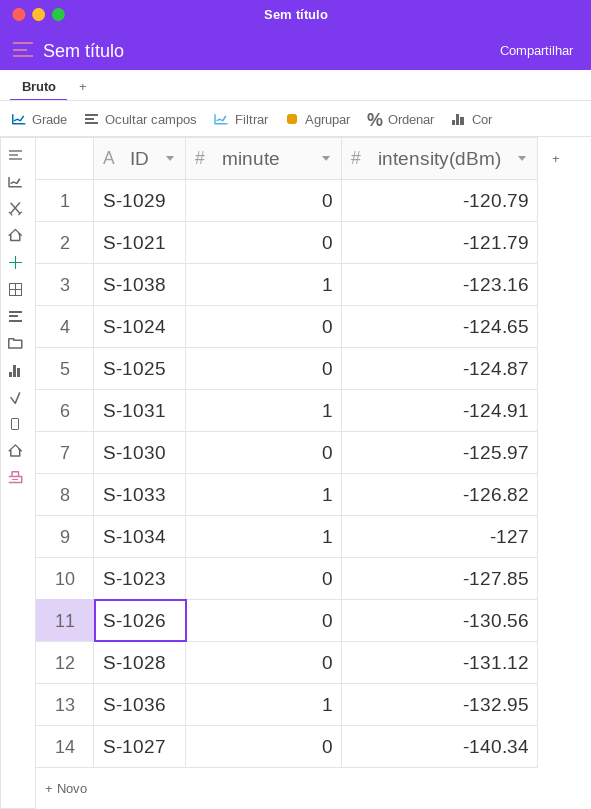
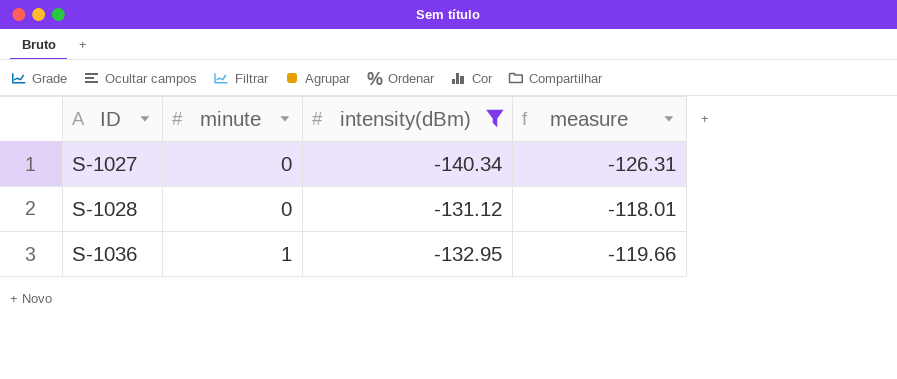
filter: none -> intensity(dBm) <= -131.12
row order: intensity(dBm) descending -> ID ascending
column measure | formula: none -> [intensity(dBm)] * 0.9

